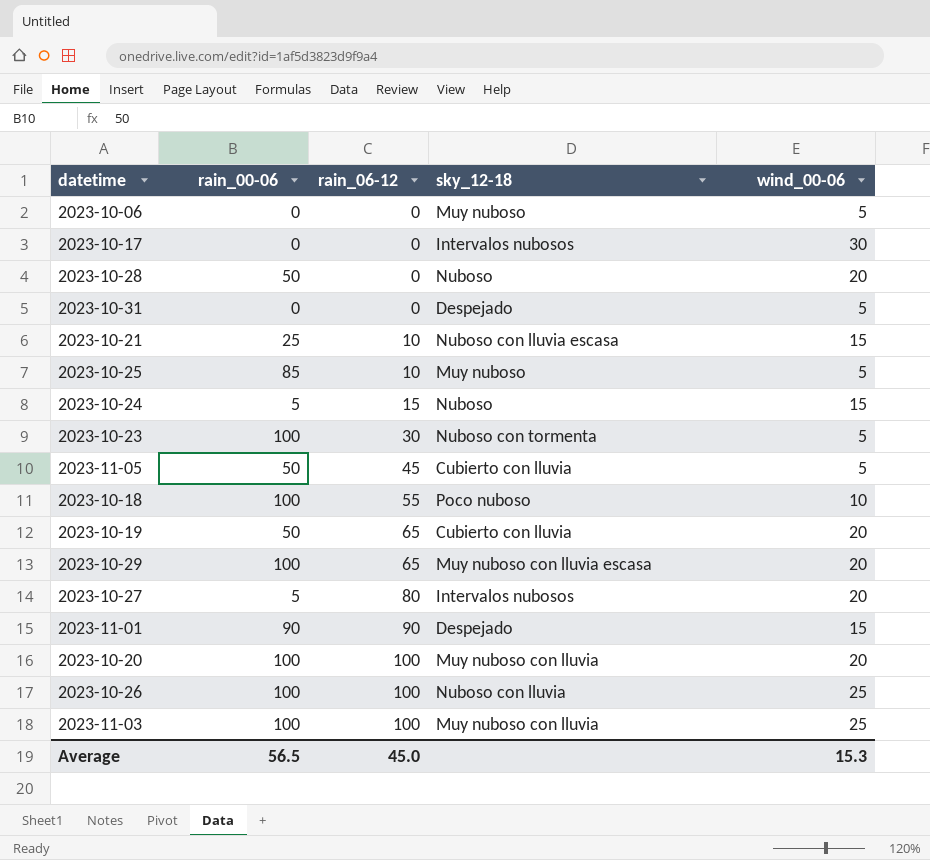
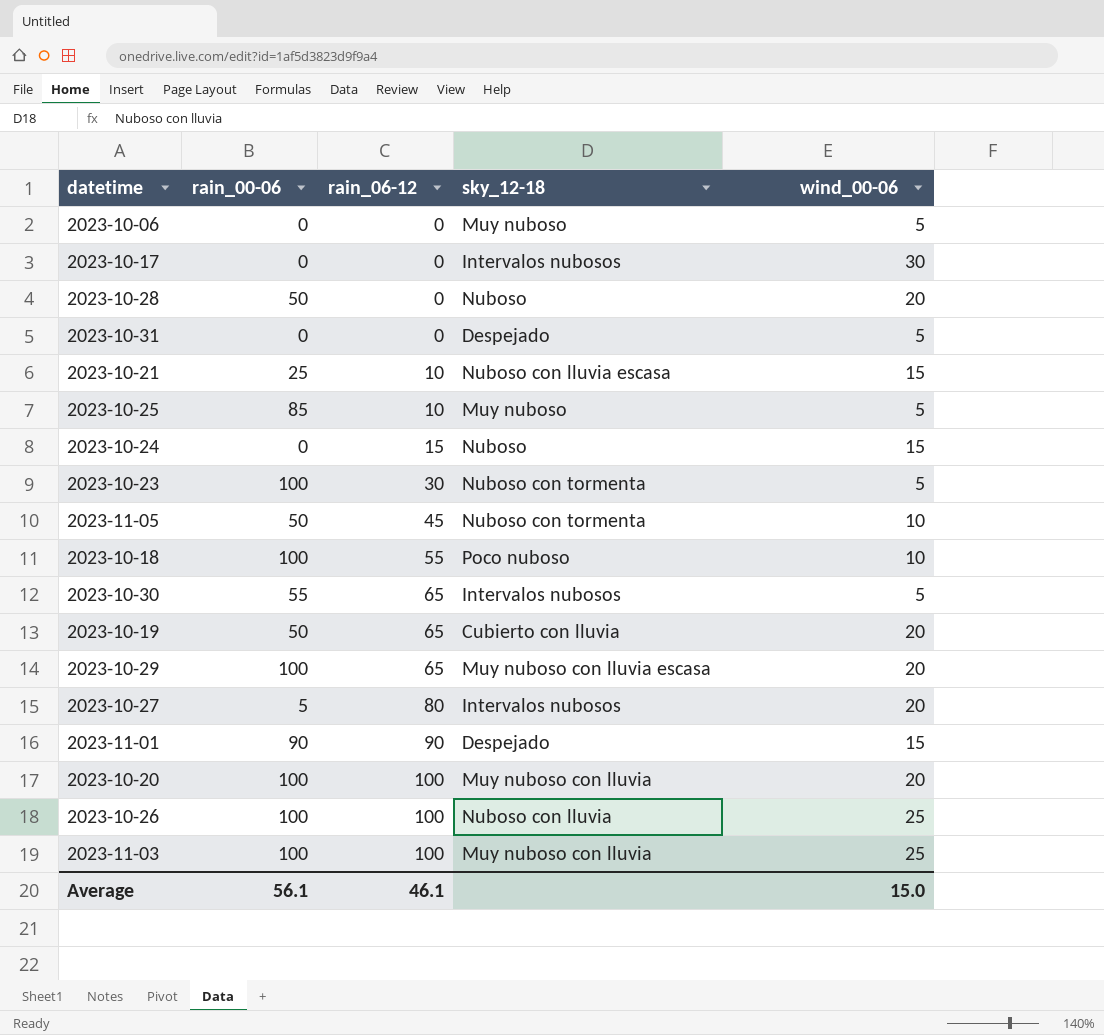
2023-10-24 | rain_00-06: 5 -> 0
2023-11-05 | sky_12-18: Cubierto con lluvia -> Nuboso con tormenta
2023-11-05 | wind_00-06: 5 -> 10
row 2023-10-30: none -> 55 | 65 | Intervalos nubosos | 5
Average | rain_00-06: 56.5 -> 56.1
Average | rain_06-12: 45.0 -> 46.1
Average | wind_00-06: 15.3 -> 15.0

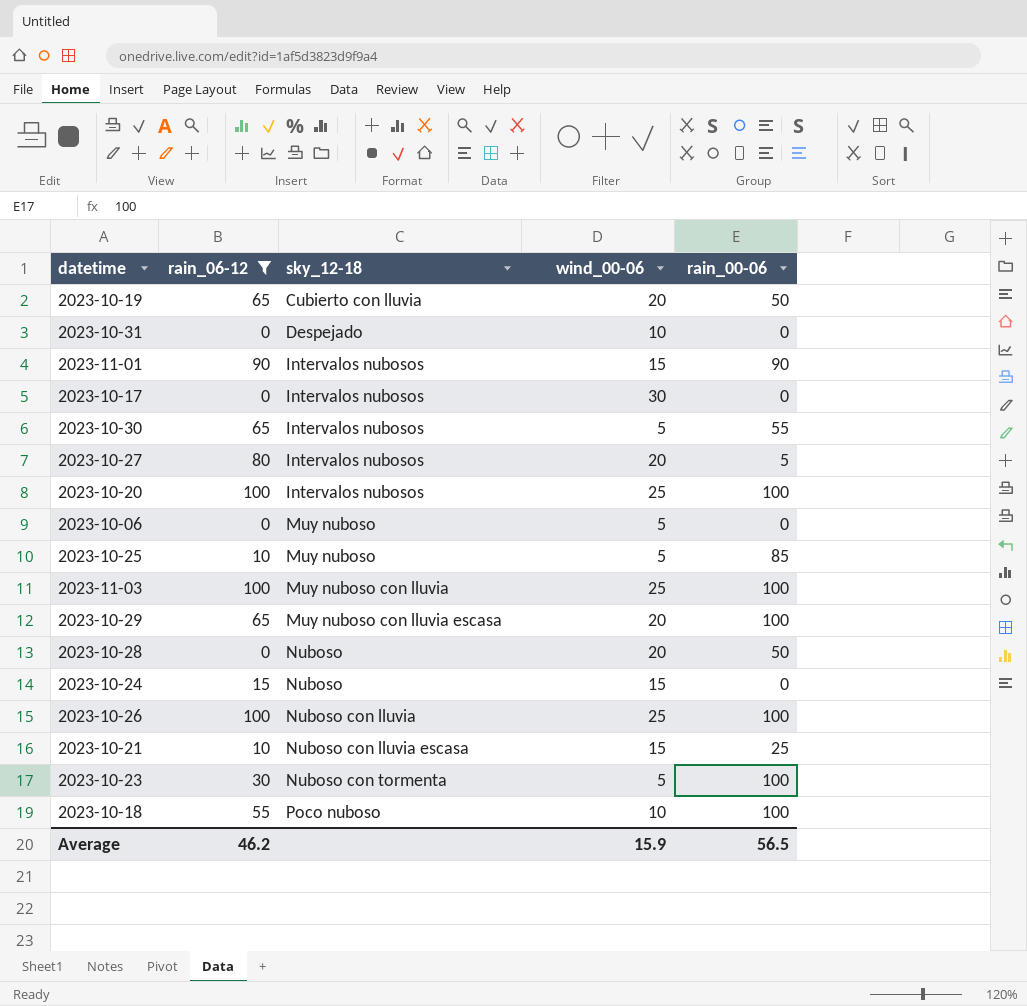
filter: none -> rain_06-12 != 45
row order: rain_06-12 ascending -> sky_12-18 ascending
column rain_00-06 | position: 2 -> 5
2023-10-31 | wind_00-06: 5 -> 10
2023-11-01 | sky_12-18: Despejado -> Intervalos nubosos
2023-10-20 | sky_12-18: Muy nuboso con lluvia -> Intervalos nubosos
2023-10-20 | wind_00-06: 20 -> 25
Average | rain_06-12: 46.1 -> 46.2
Average | wind_00-06: 15.0 -> 15.9
Average | rain_00-06: 56.1 -> 56.5

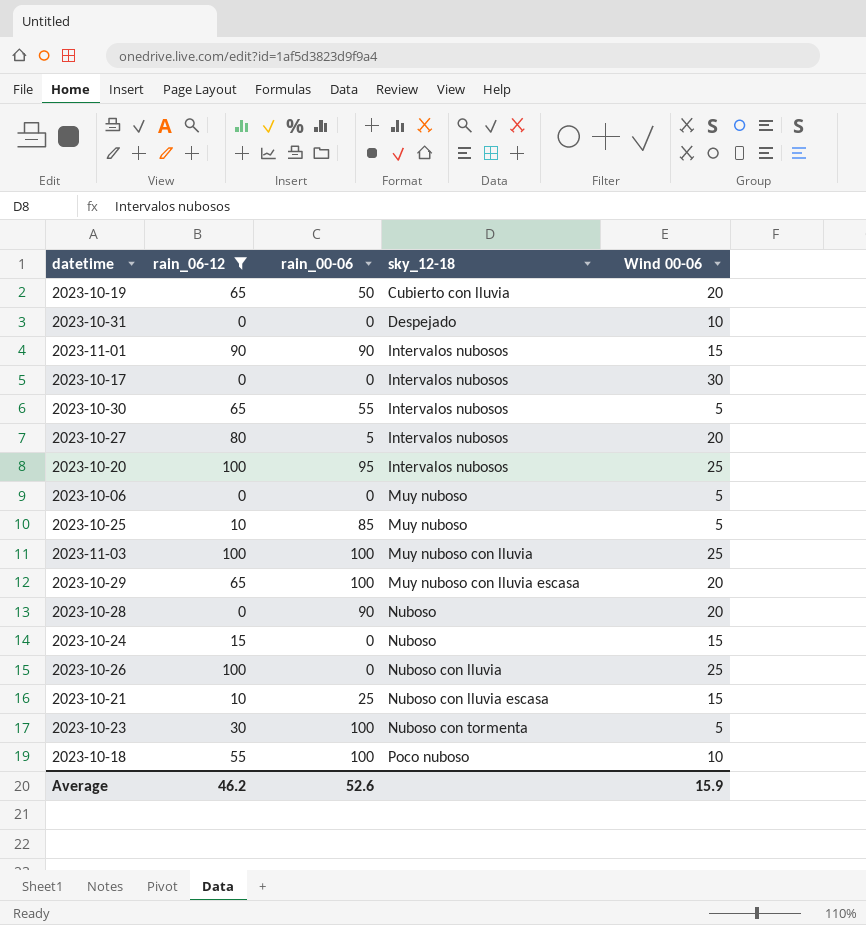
column rain_00-06 | position: 5 -> 3
column name: wind_00-06 -> Wind 00-06
2023-10-20 | rain_00-06: 100 -> 95
2023-10-28 | rain_00-06: 50 -> 90
2023-10-26 | rain_00-06: 100 -> 0
Average | rain_00-06: 56.5 -> 52.6

